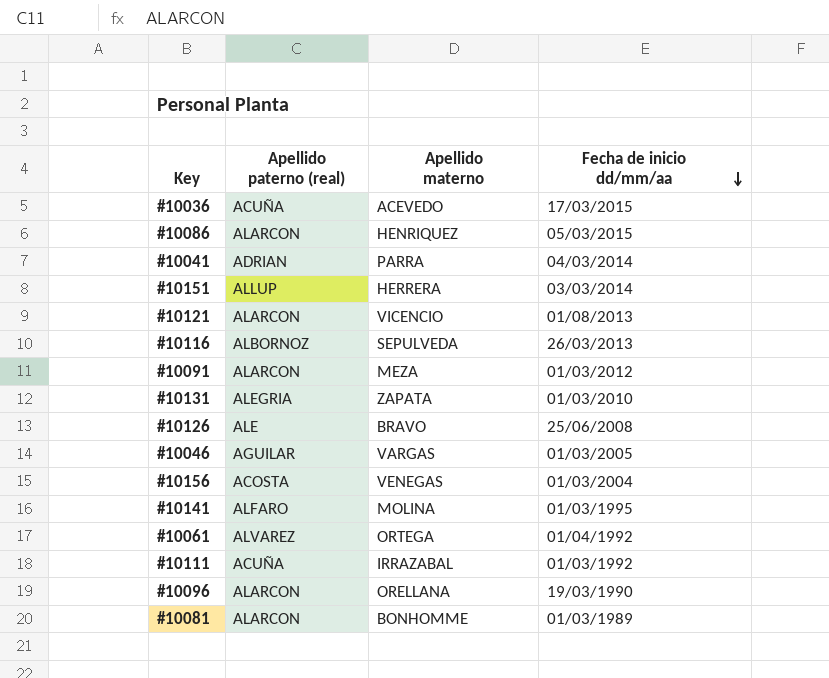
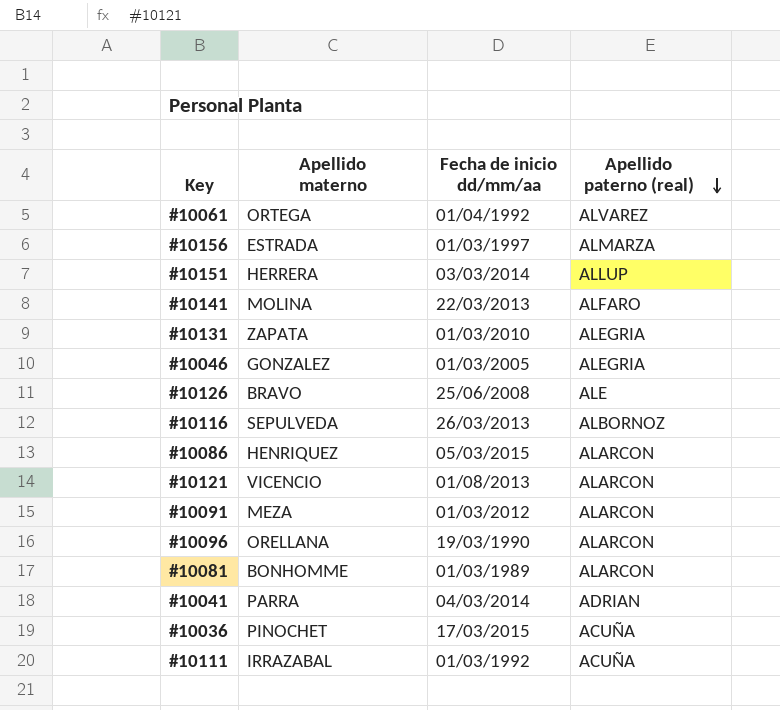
row order: Fecha de inicio dd/mm/aa descending -> Apellido paterno (real) descending
column Apellido paterno (real) | position: 2 -> 4
#10156 | Apellido materno: VENEGAS -> ESTRADA
#10156 | Fecha de inicio dd/mm/aa: 01/03/2004 -> 01/03/1997
#10156 | Apellido paterno (real): ACOSTA -> ALMARZA
#10141 | Fecha de inicio dd/mm/aa: 01/03/1995 -> 22/03/2013
#10046 | Apellido materno: VARGAS -> GONZALEZ
#10046 | Apellido paterno (real): AGUILAR -> ALEGRIA
#10036 | Apellido materno: ACEVEDO -> PINOCHET

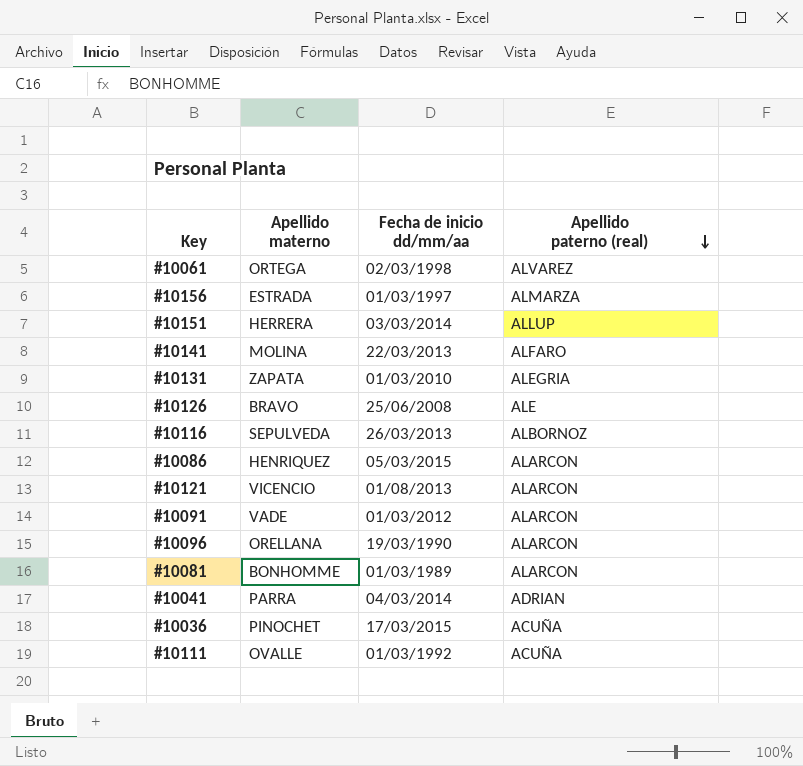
row #10046: GONZALEZ | 01/03/2005 | ALEGRIA -> none
#10061 | Fecha de inicio dd/mm/aa: 01/04/1992 -> 02/03/1998
#10091 | Apellido materno: MEZA -> VADE
#10111 | Apellido materno: IRRAZABAL -> OVALLE

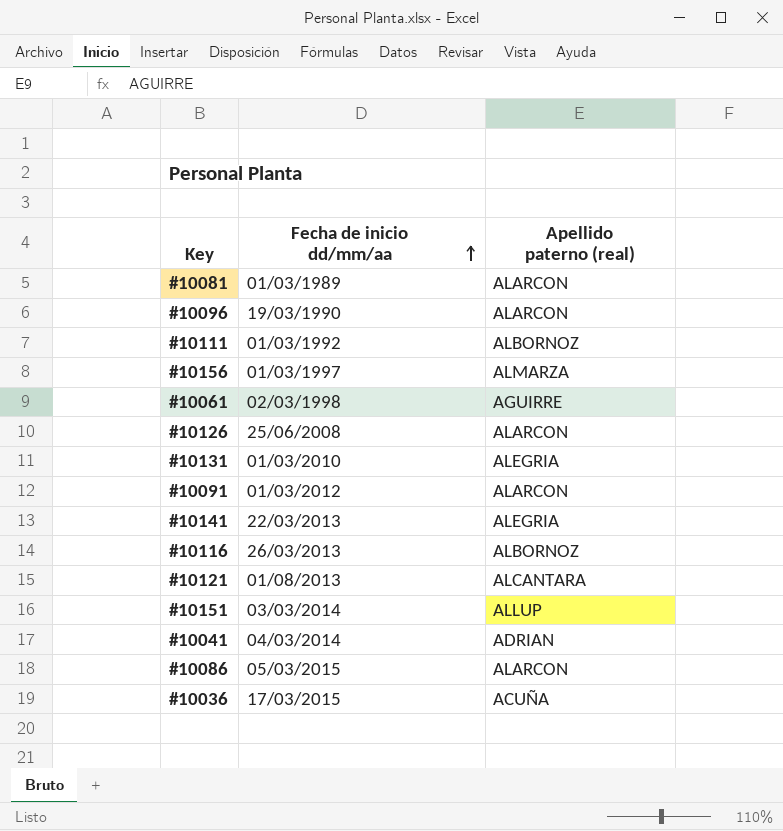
row order: Apellido paterno (real) descending -> Fecha de inicio dd/mm/aa ascending
column Apellido materno | position: 2 -> none
#10111 | Apellido paterno (real): ACUÑA -> ALBORNOZ
#10061 | Apellido paterno (real): ALVAREZ -> AGUIRRE
#10126 | Apellido paterno (real): ALE -> ALARCON
#10141 | Apellido paterno (real): ALFARO -> ALEGRIA
#10121 | Apellido paterno (real): ALARCON -> ALCANTARA

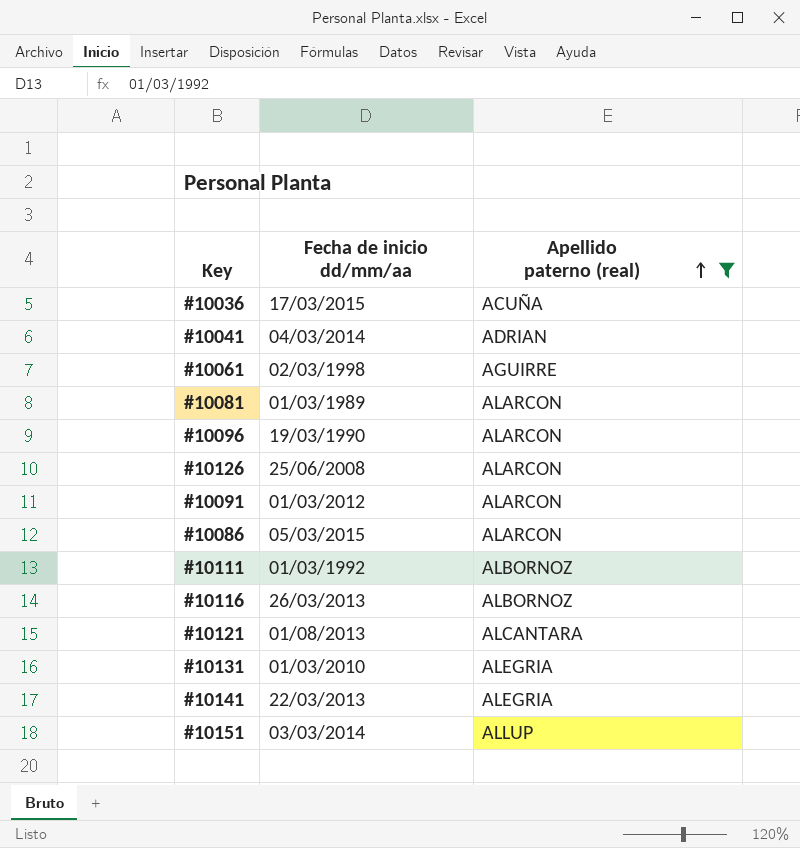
filter: none -> Apellido paterno (real) != ALMARZA
row order: Fecha de inicio dd/mm/aa ascending -> Apellido paterno (real) ascending

